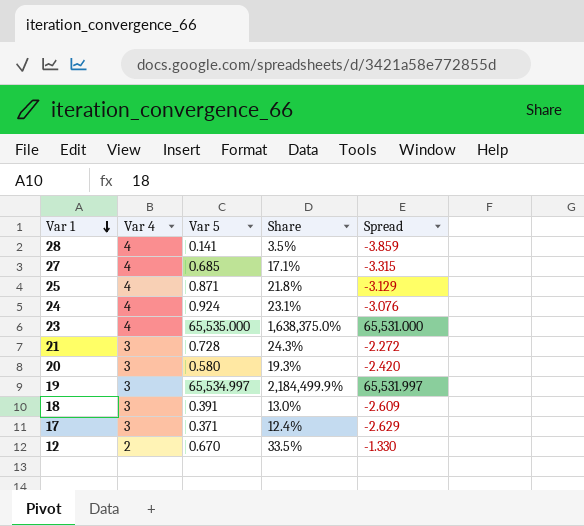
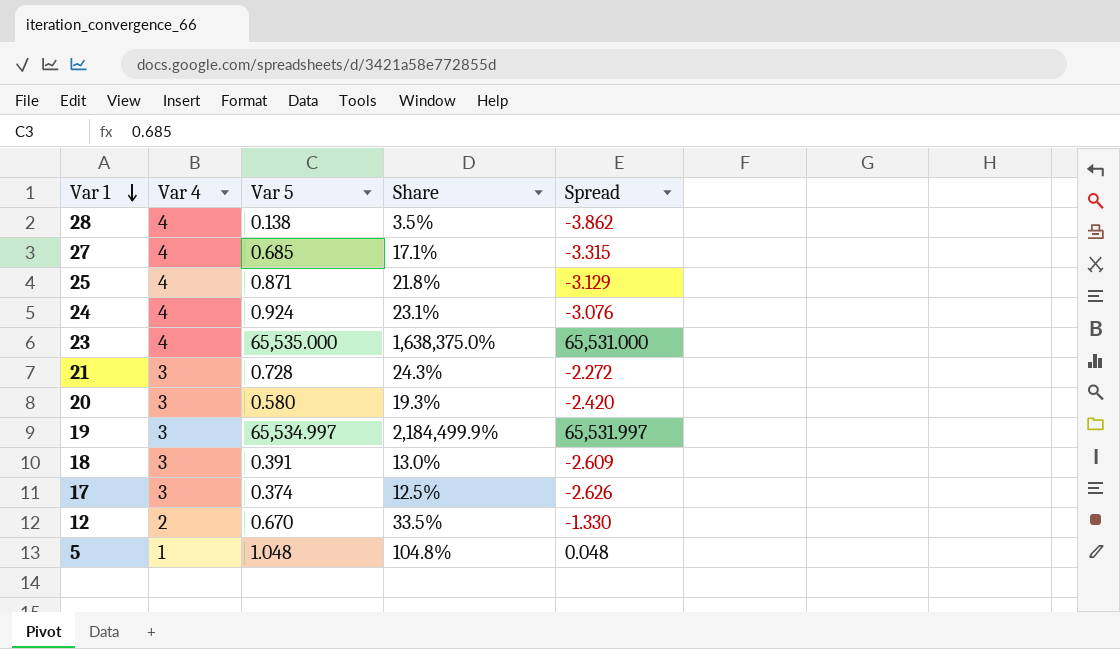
28 | Var 5: 0.141 -> 0.138
28 | Spread: -3.859 -> -3.862
17 | Var 5: 0.371 -> 0.374
17 | Share: 12.4% -> 12.5%
17 | Spread: -2.629 -> -2.626
row 5: none -> 1 | 1.048 | 104.8% | 0.048

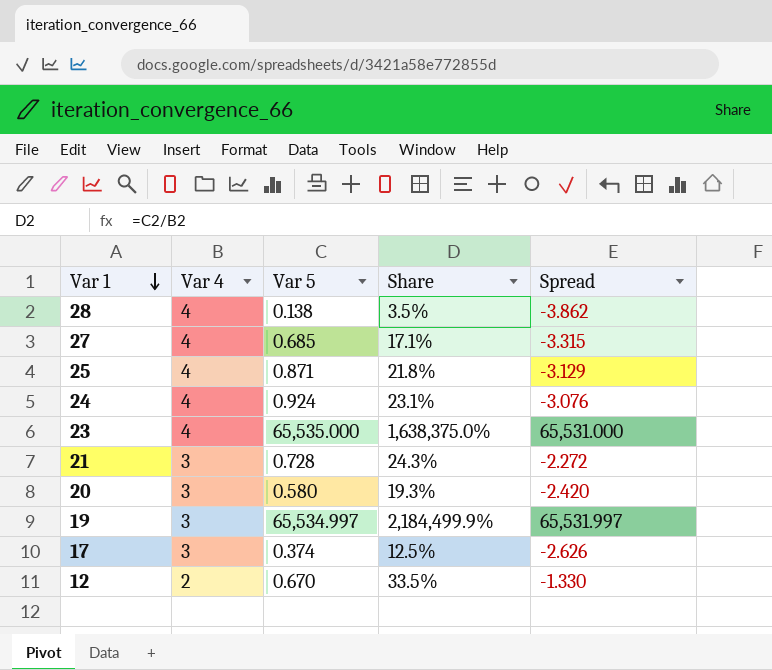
row 18: 3 | 0.391 | 13.0% | -2.609 -> none
row 5: 1 | 1.048 | 104.8% | 0.048 -> none

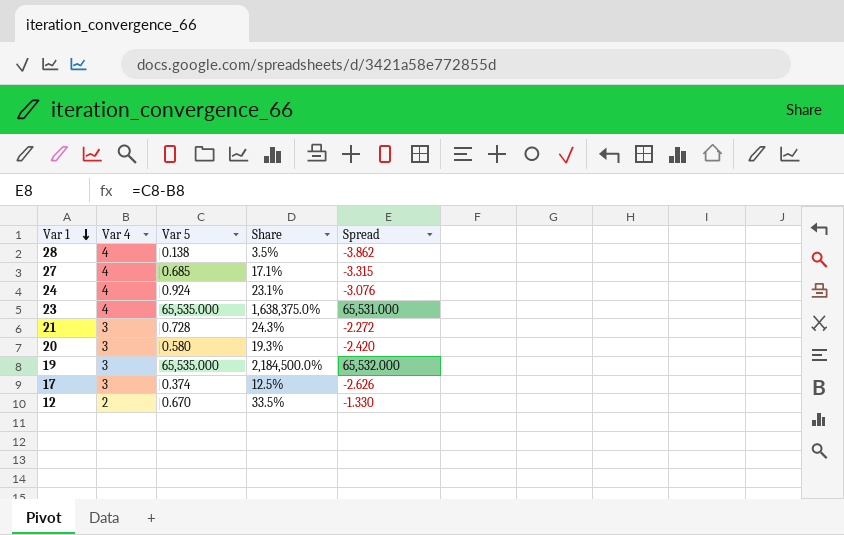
row 25: 4 | 0.871 | 21.8% | -3.129 -> none
19 | Var 5: 65,534.997 -> 65,535.000
19 | Share: 2,184,499.9% -> 2,184,500.0%
19 | Spread: 65,531.997 -> 65,532.000

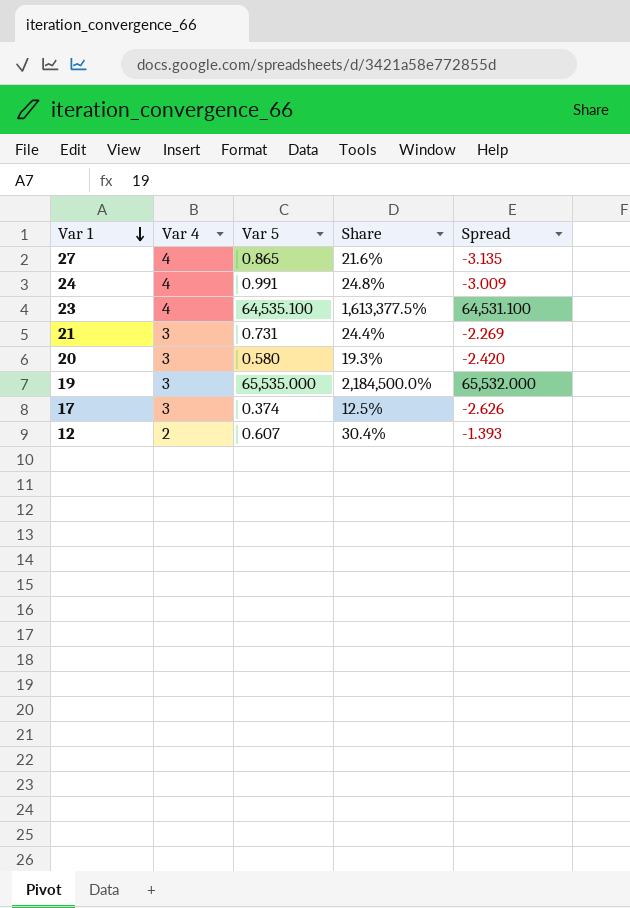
row 28: 4 | 0.138 | 3.5% | -3.862 -> none
27 | Var 5: 0.685 -> 0.865
27 | Share: 17.1% -> 21.6%
27 | Spread: -3.315 -> -3.135
24 | Var 5: 0.924 -> 0.991
24 | Share: 23.1% -> 24.8%
24 | Spread: -3.076 -> -3.009
23 | Var 5: 65,535.000 -> 64,535.100
23 | Share: 1,638,375.0% -> 1,613,377.5%
23 | Spread: 65,531.000 -> 64,531.100
21 | Var 5: 0.728 -> 0.731
21 | Share: 24.3% -> 24.4%
21 | Spread: -2.272 -> -2.269
12 | Var 5: 0.670 -> 0.607
12 | Share: 33.5% -> 30.4%
12 | Spread: -1.330 -> -1.393

